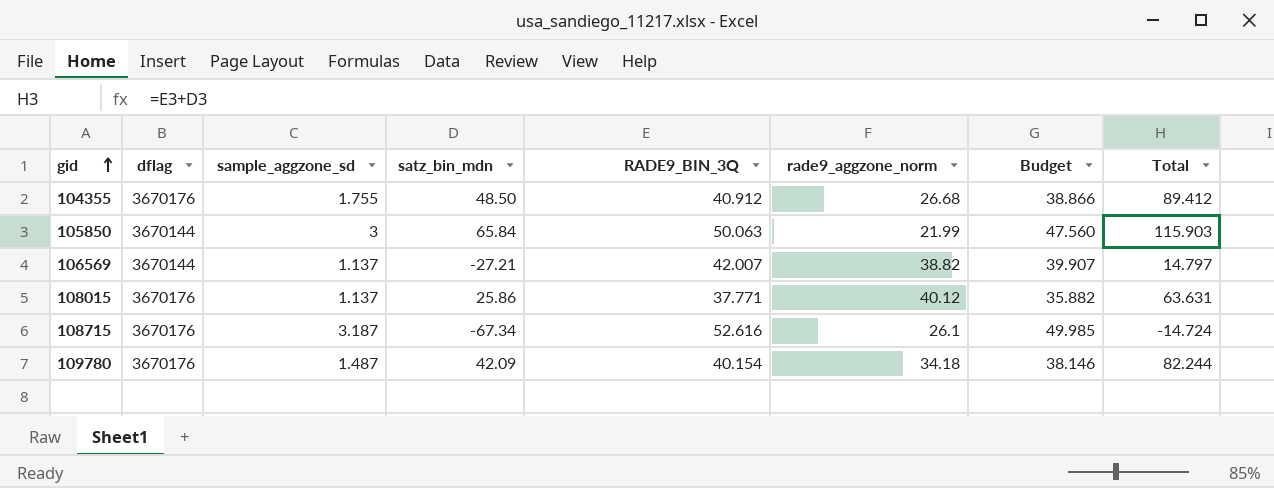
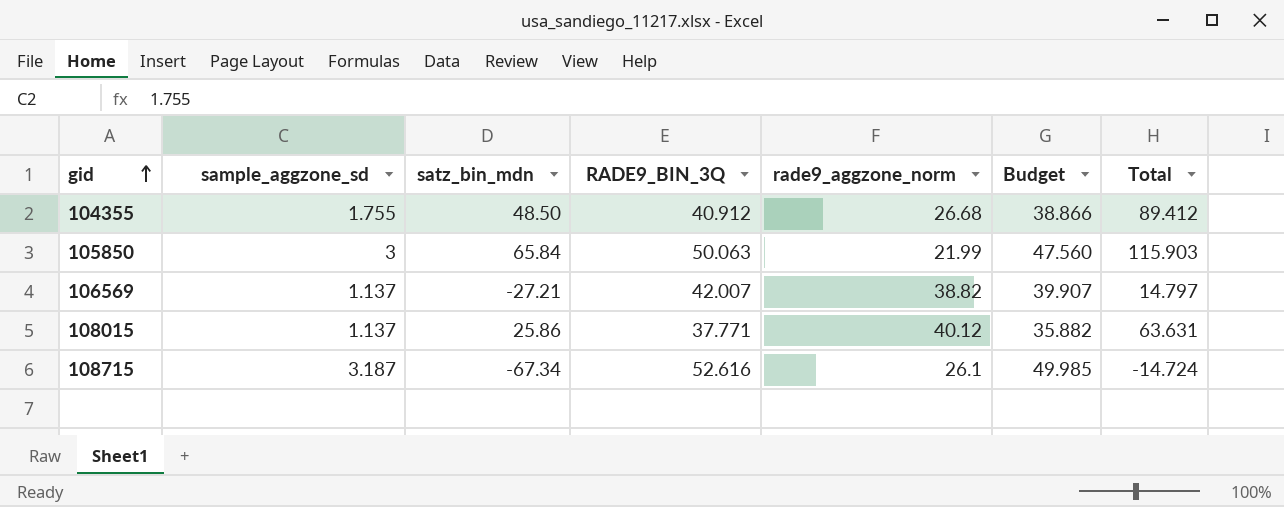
column dflag | position: 2 -> none
row 109780: 3670176 | 1.487 | 42.09 | 40.154 | 34.18 | 38.146 | 82.244 -> none

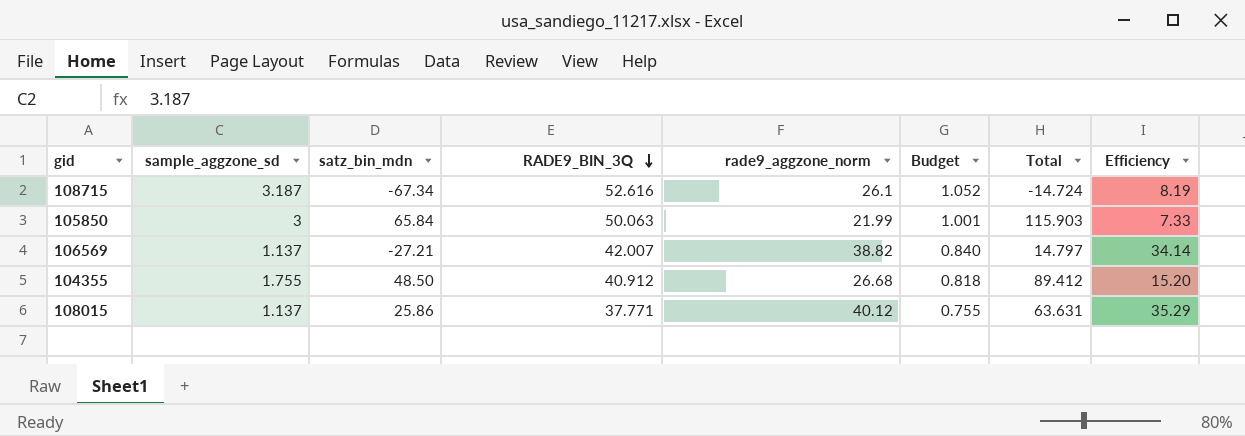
row order: gid ascending -> RADE9_BIN_3Q descending
column Budget | formula: [RADE9_BIN_3Q] * 0.95 -> [RADE9_BIN_3Q] * 0.02
column Efficiency | formula: none -> [rade9_aggzone_norm] / [sample_aggzone_sd]

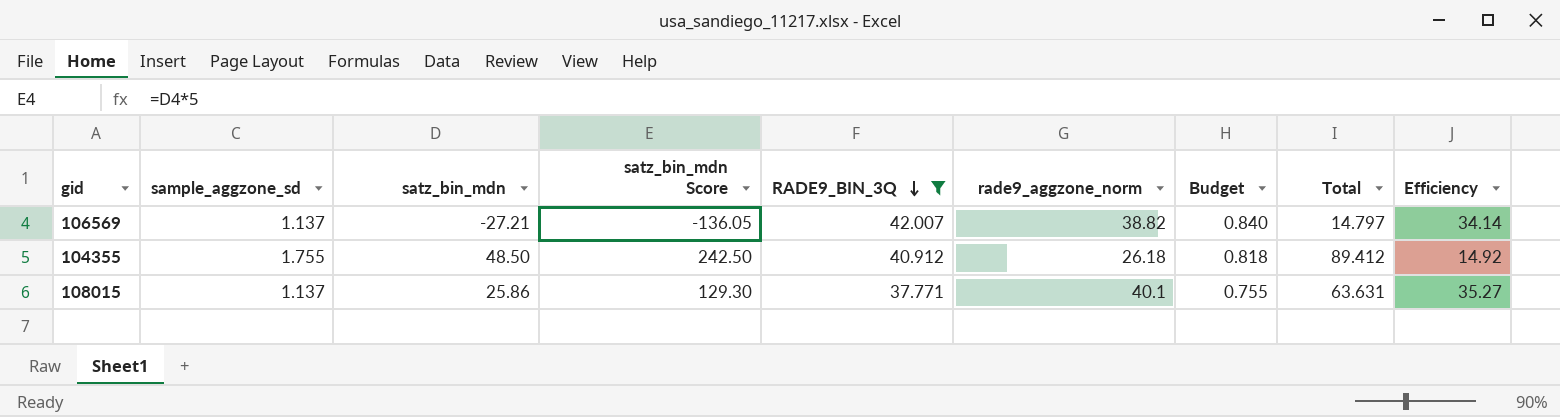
filter: none -> RADE9_BIN_3Q <= 42.007
column satz_bin_mdn Score | formula: none -> [satz_bin_mdn] * 5
104355 | rade9_aggzone_norm: 26.68 -> 26.18
104355 | Efficiency: 15.20 -> 14.92
108015 | rade9_aggzone_norm: 40.12 -> 40.1
108015 | Efficiency: 35.29 -> 35.27

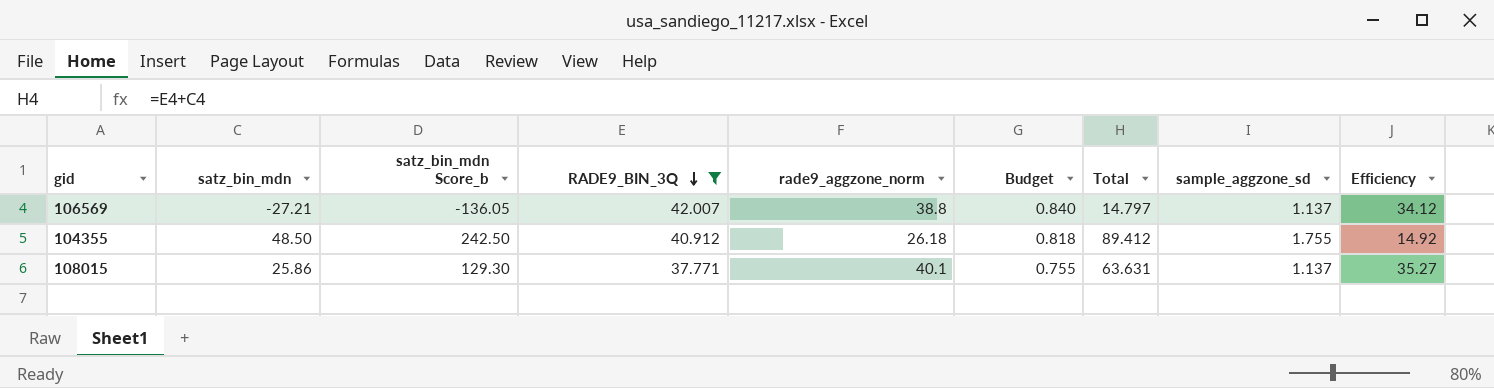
column name: satz_bin_mdn Score -> satz_bin_mdn Score_b
column sample_aggzone_sd | position: 2 -> 8
106569 | rade9_aggzone_norm: 38.82 -> 38.8
106569 | Efficiency: 34.14 -> 34.12

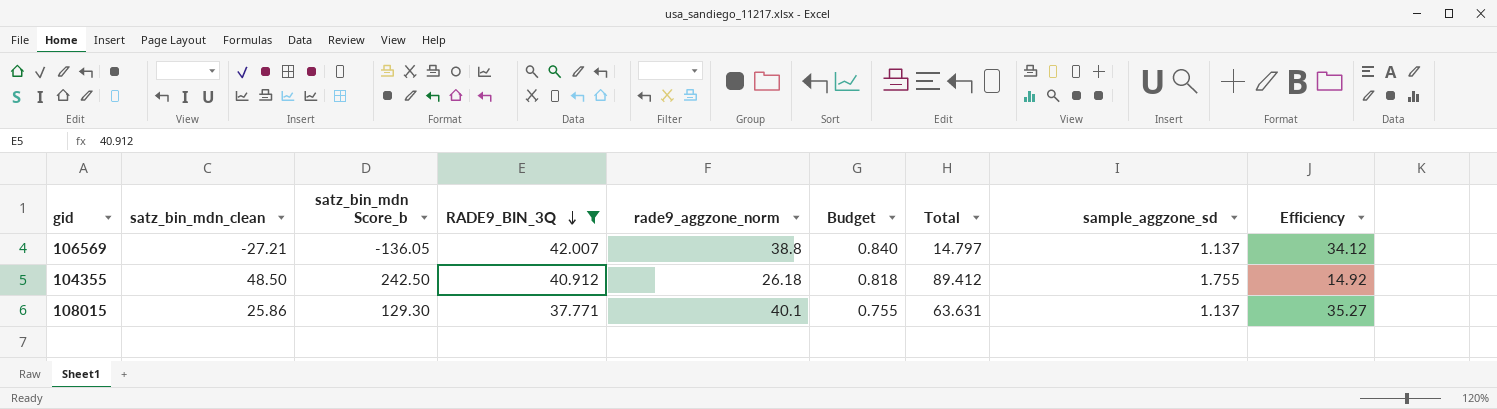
column name: satz_bin_mdn -> satz_bin_mdn_clean

